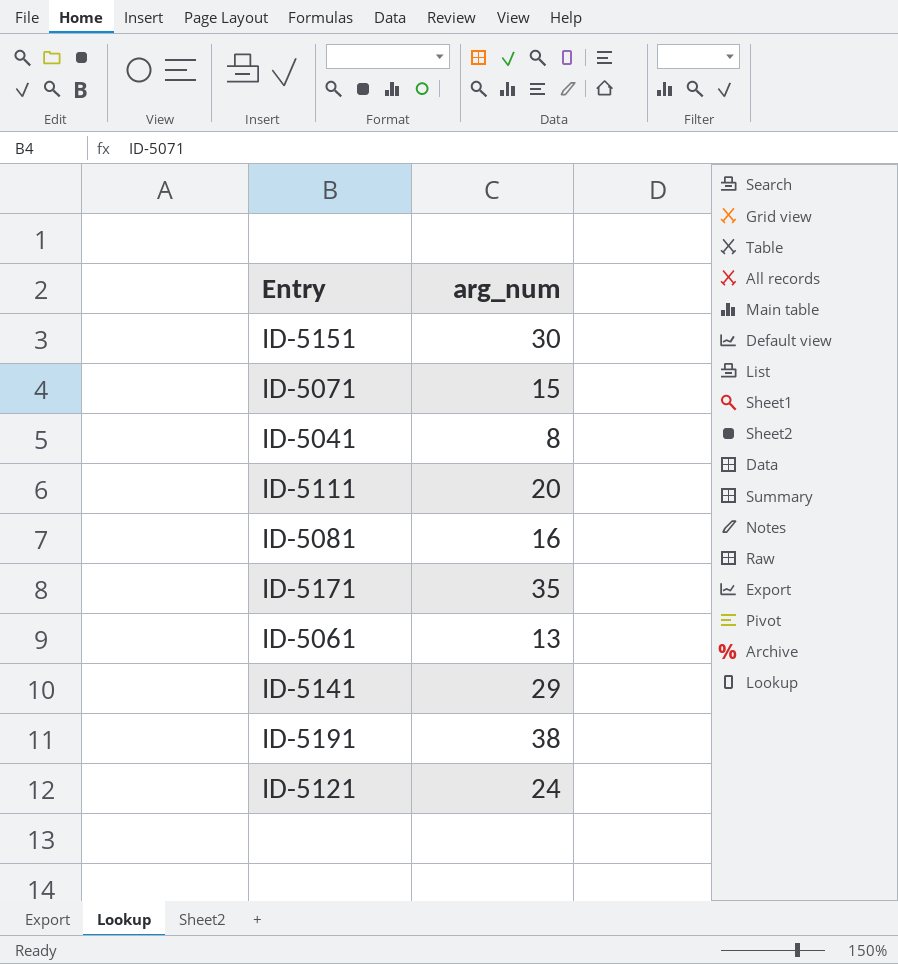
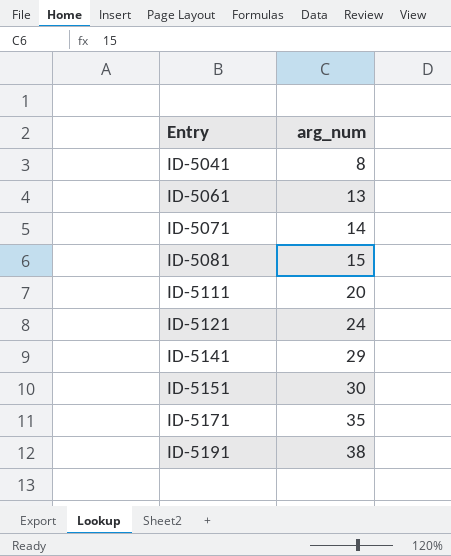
row order: none -> Entry ascending
ID-5071 | arg_num: 15 -> 14
ID-5081 | arg_num: 16 -> 15

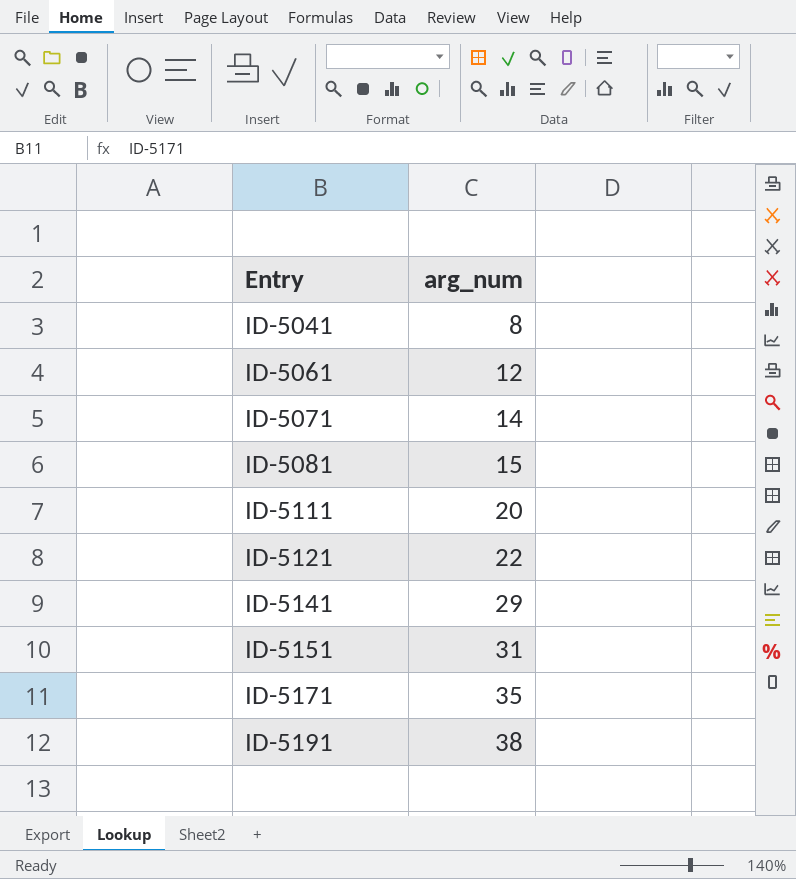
ID-5061 | arg_num: 13 -> 12
ID-5121 | arg_num: 24 -> 22
ID-5151 | arg_num: 30 -> 31

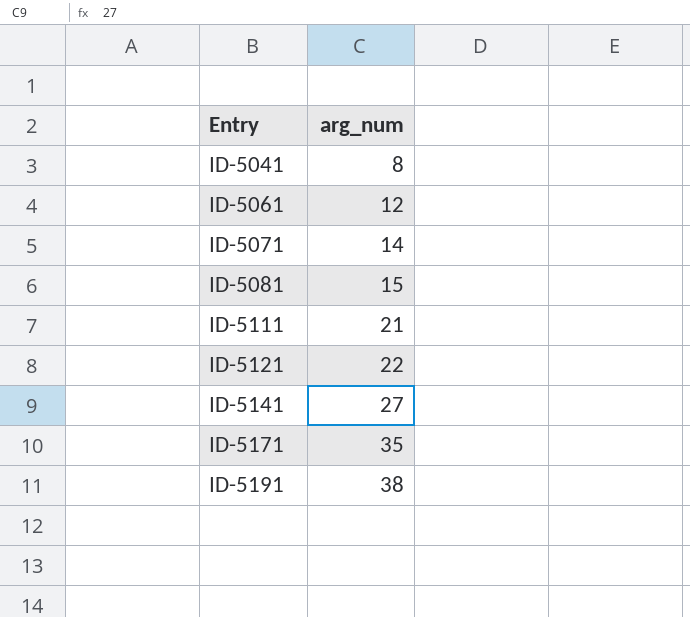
row ID-5151: 31 -> none
ID-5111 | arg_num: 20 -> 21
ID-5141 | arg_num: 29 -> 27

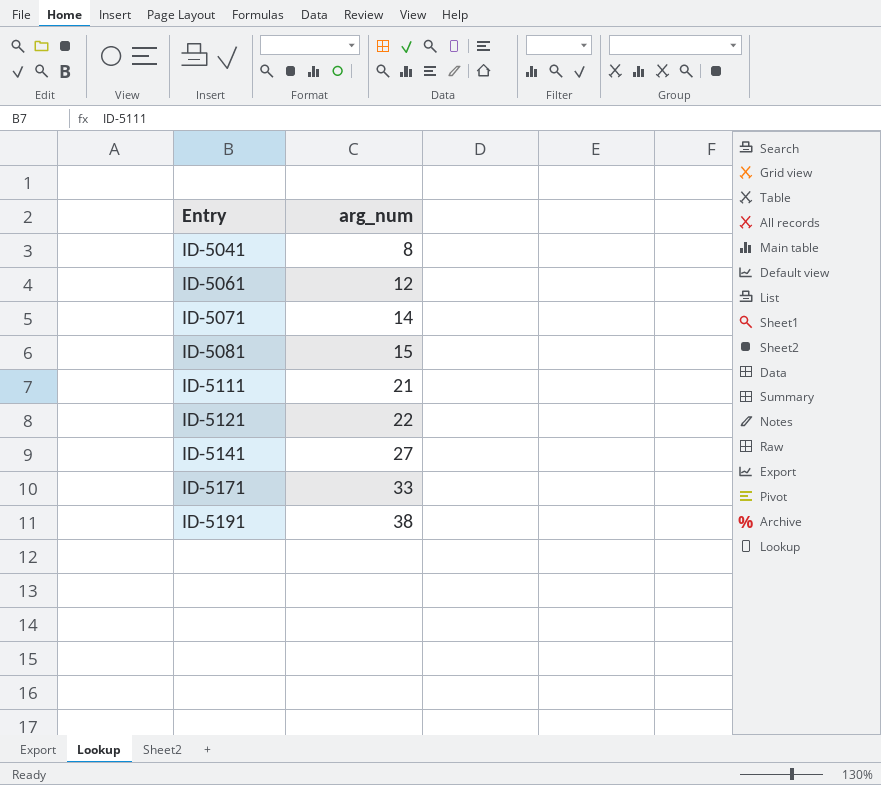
ID-5171 | arg_num: 35 -> 33

